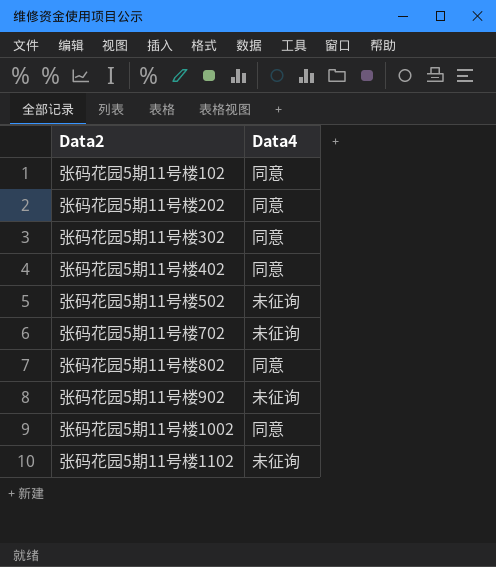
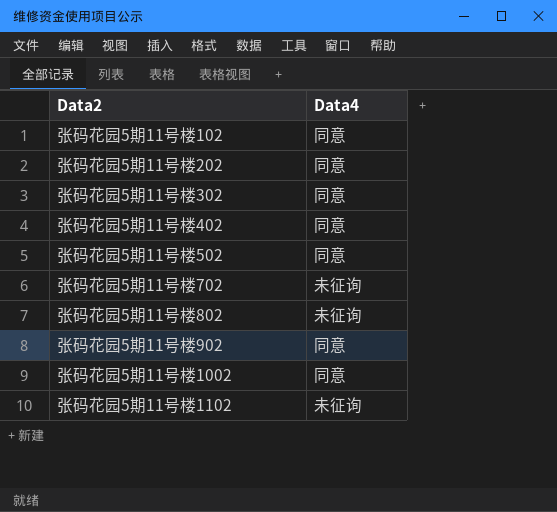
张码花园5期11号楼502 | Data4: 未征询 -> 同意
张码花园5期11号楼802 | Data4: 同意 -> 未征询
张码花园5期11号楼902 | Data4: 未征询 -> 同意

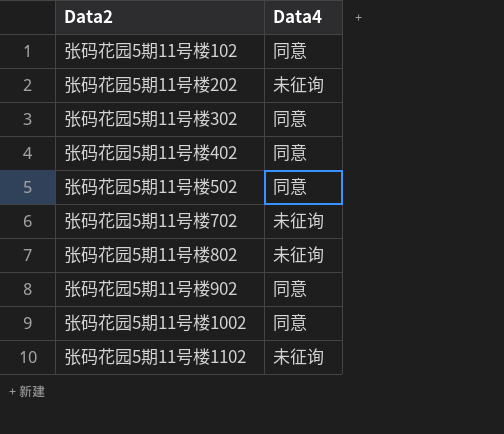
张码花园5期11号楼202 | Data4: 同意 -> 未征询

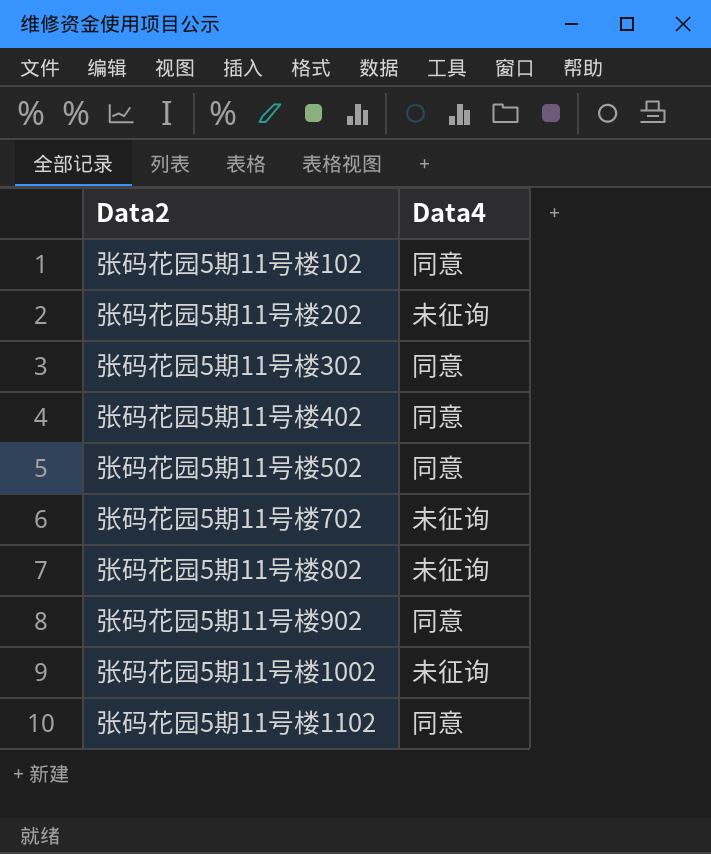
张码花园5期11号楼1002 | Data4: 同意 -> 未征询
张码花园5期11号楼1102 | Data4: 未征询 -> 同意

